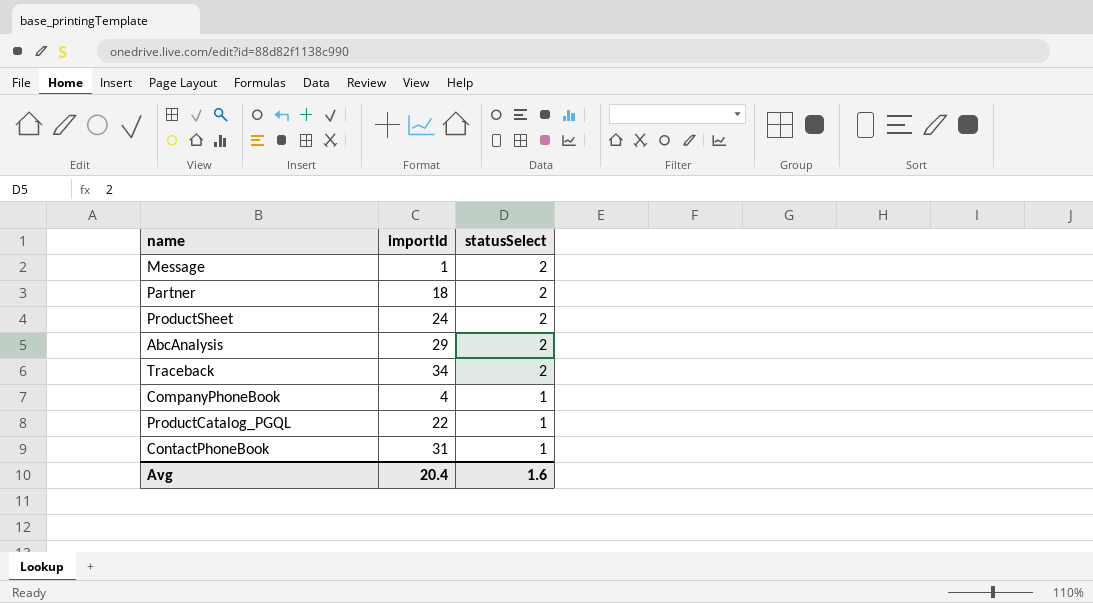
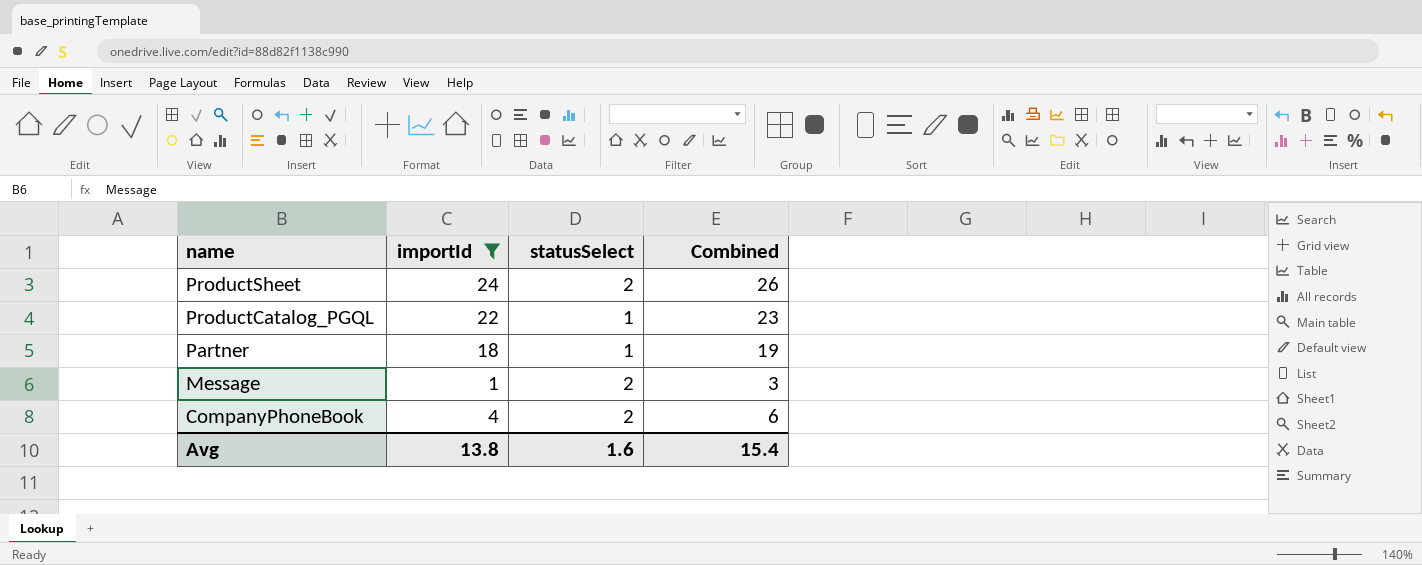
filter: none -> importId <= 24
row order: statusSelect descending -> name descending
column Combined | formula: none -> [importId] + [statusSelect]
Partner | statusSelect: 2 -> 1
CompanyPhoneBook | statusSelect: 1 -> 2
Avg | importId: 20.4 -> 13.8

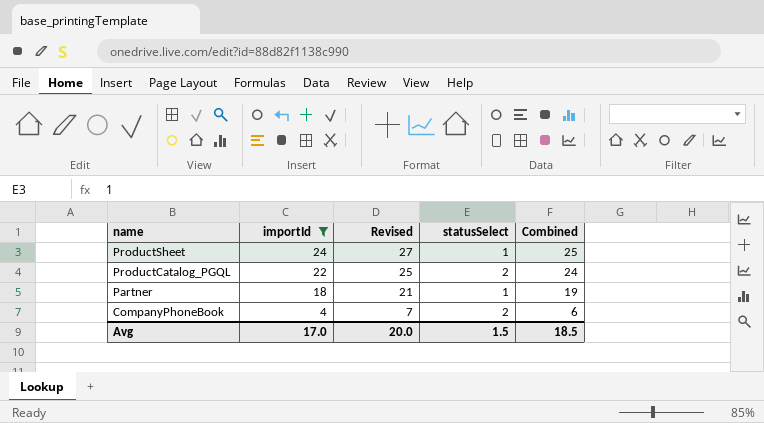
column Revised | formula: none -> [importId] + 3
row Message: 1 | 2 | 3 -> none
ProductSheet | statusSelect: 2 -> 1
ProductSheet | Combined: 26 -> 25
ProductCatalog_PGQL | statusSelect: 1 -> 2
ProductCatalog_PGQL | Combined: 23 -> 24
Avg | importId: 13.8 -> 17.0
Avg | statusSelect: 1.6 -> 1.5
Avg | Combined: 15.4 -> 18.5

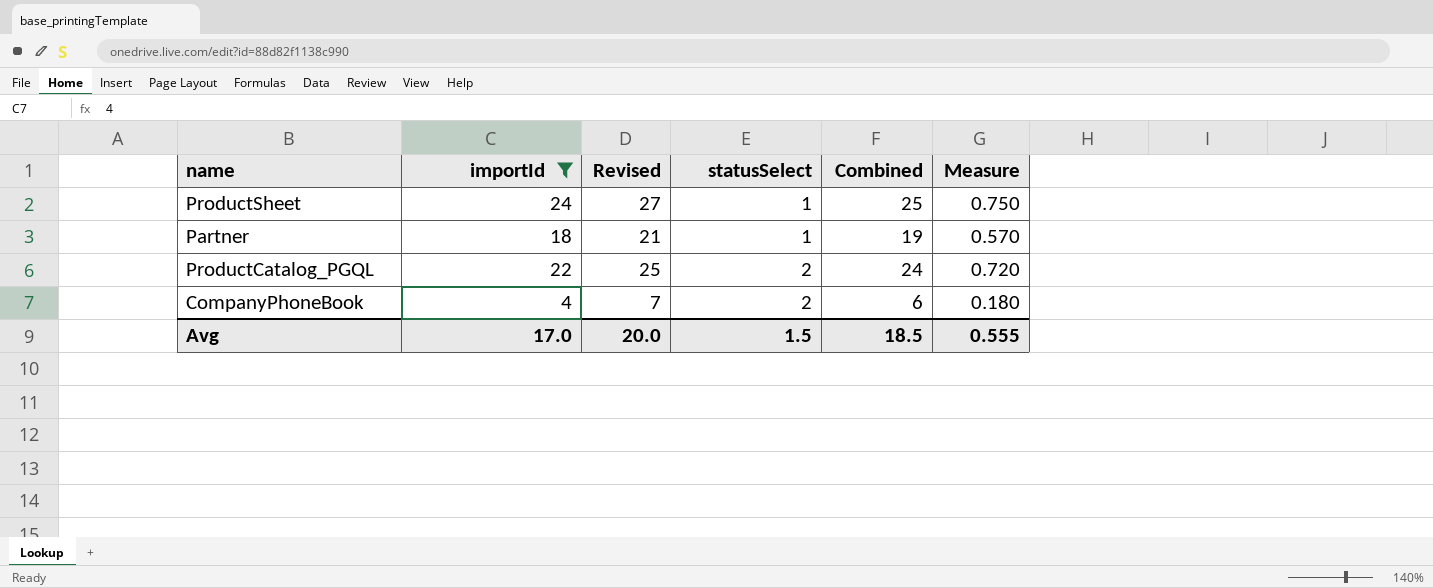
row order: name descending -> statusSelect ascending
column Measure | formula: none -> [Combined] * 0.03

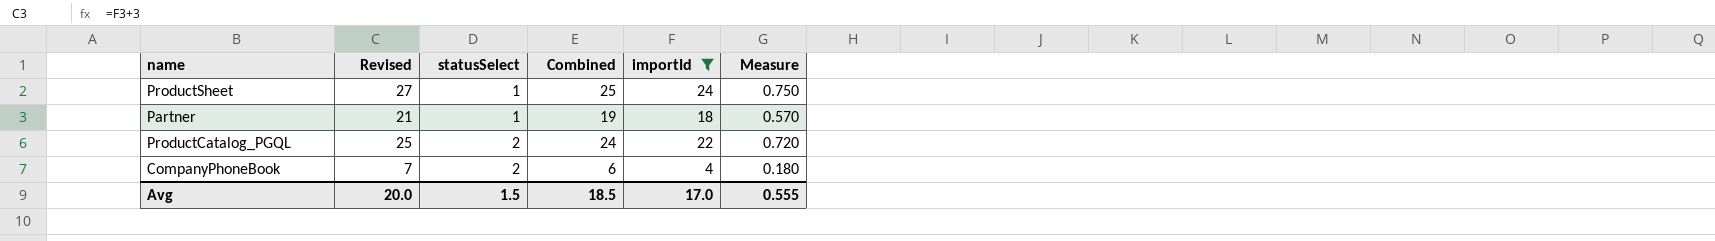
column importId | position: 2 -> 5

